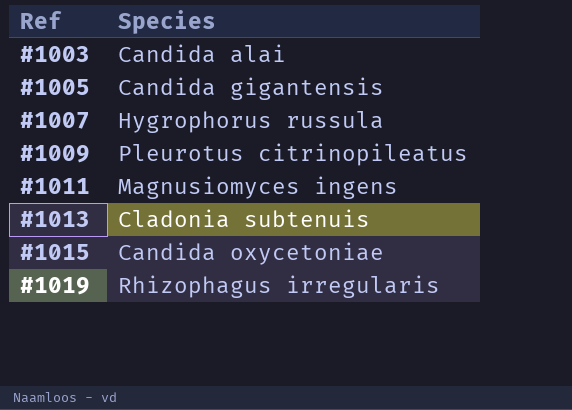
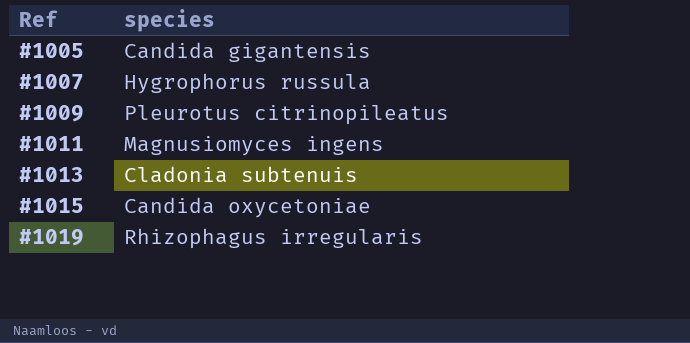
column name: Species -> species
row #1003: Candida alai -> none

